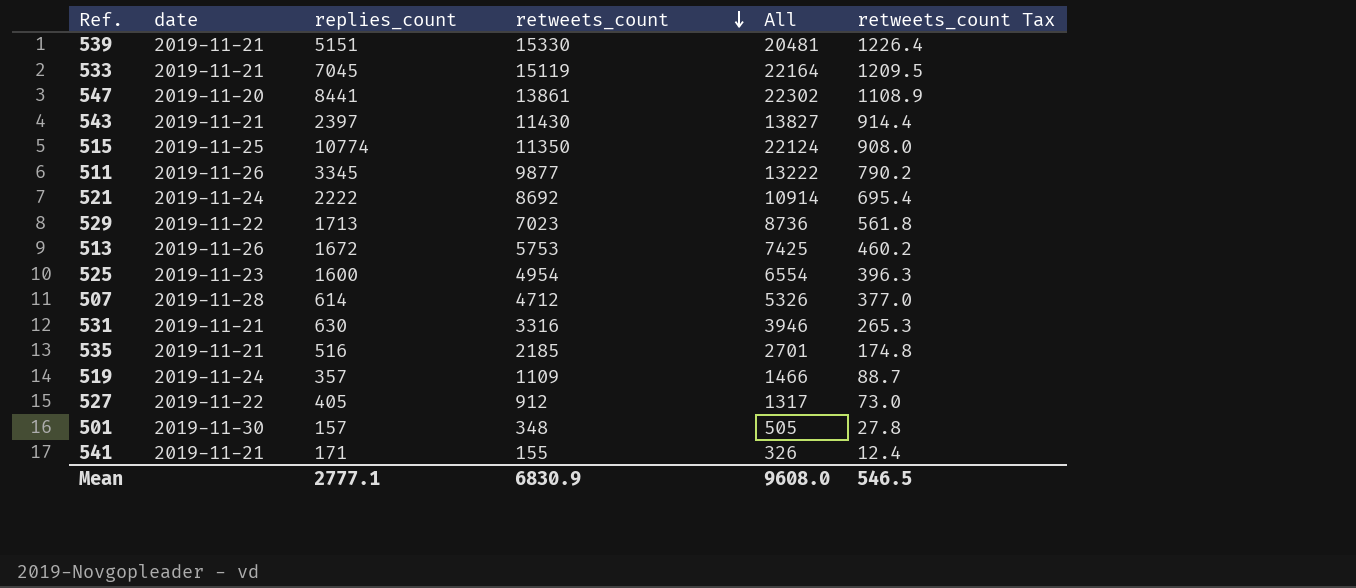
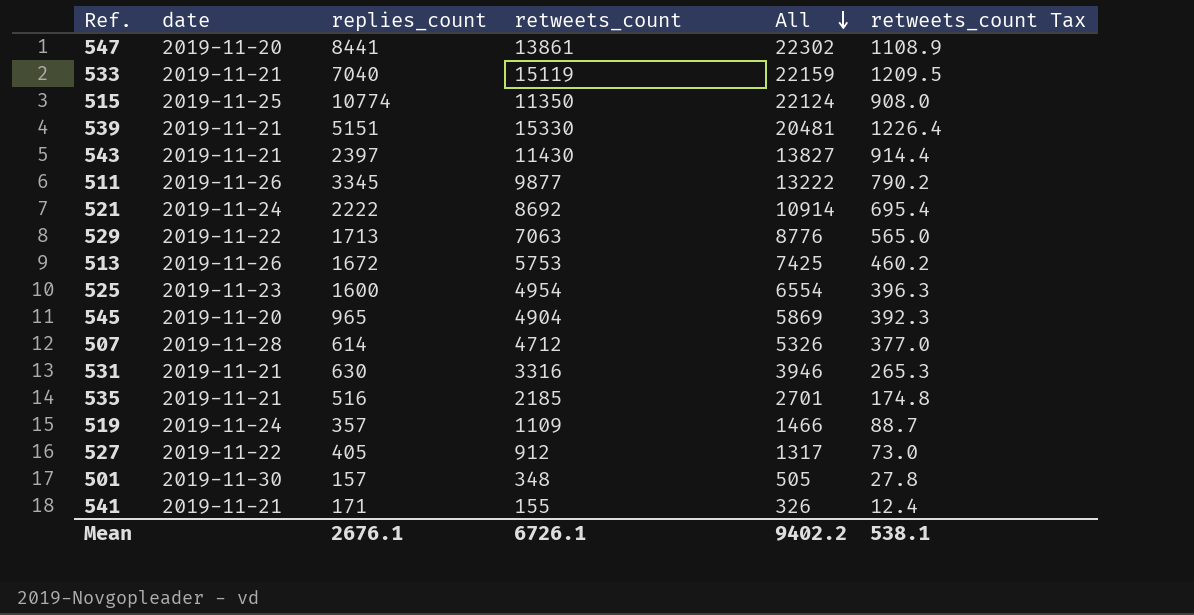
row order: retweets_count descending -> All descending
533 | replies_count: 7045 -> 7040
533 | All: 22164 -> 22159
529 | retweets_count: 7023 -> 7063
529 | All: 8736 -> 8776
529 | retweets_count Tax: 561.8 -> 565.0
row 545: none -> 2019-11-20 | 965 | 4904 | 5869 | 392.3
Mean | replies_count: 2777.1 -> 2676.1
Mean | retweets_count: 6830.9 -> 6726.1
Mean | All: 9608.0 -> 9402.2
Mean | retweets_count Tax: 546.5 -> 538.1

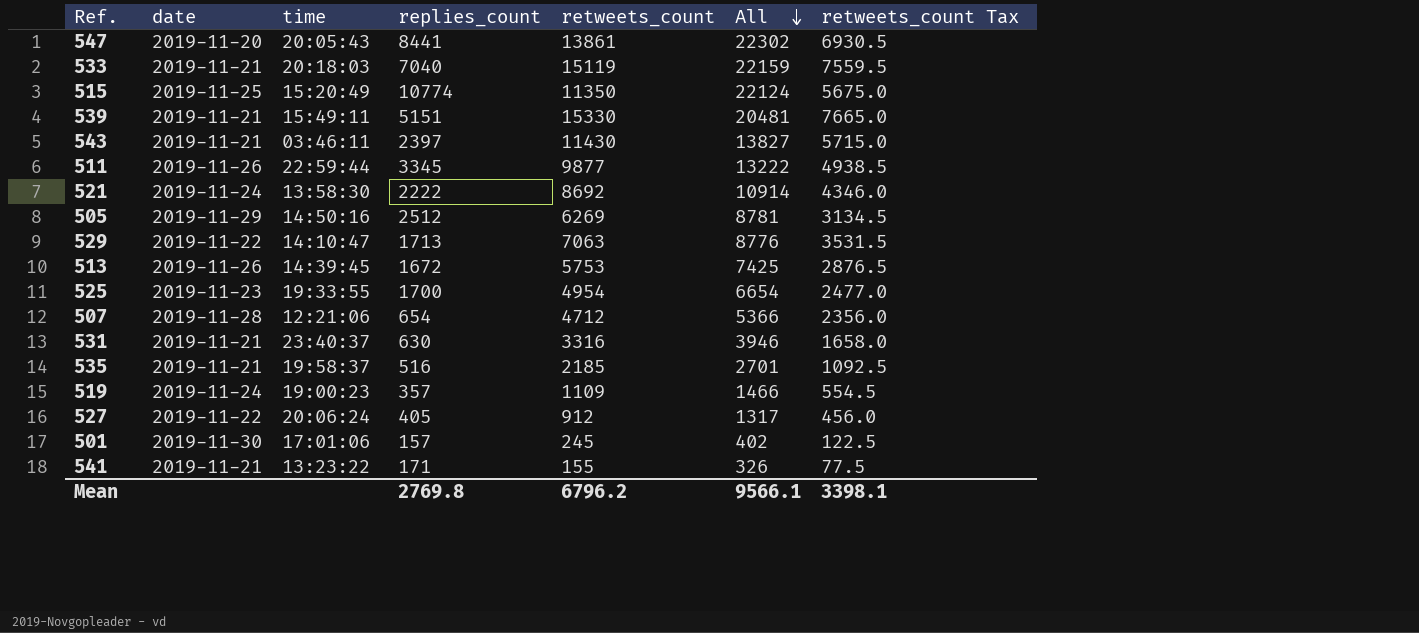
column time | position: none -> 3
column retweets_count Tax | formula: [retweets_count] * 0.08 -> [retweets_count] * 0.5
row 545: 2019-11-20 | 965 | 4904 | 5869 | 392.3 -> none
row 505: none -> 2019-11-29 | 14:50:16 | 2512 | 6269 | 8781 | 3134.5
525 | replies_count: 1600 -> 1700
525 | All: 6554 -> 6654
507 | replies_count: 614 -> 654
507 | All: 5326 -> 5366
501 | retweets_count: 348 -> 245
501 | All: 505 -> 402
Mean | replies_count: 2676.1 -> 2769.8
Mean | retweets_count: 6726.1 -> 6796.2
Mean | All: 9402.2 -> 9566.1
Mean | retweets_count Tax: 538.1 -> 3398.1

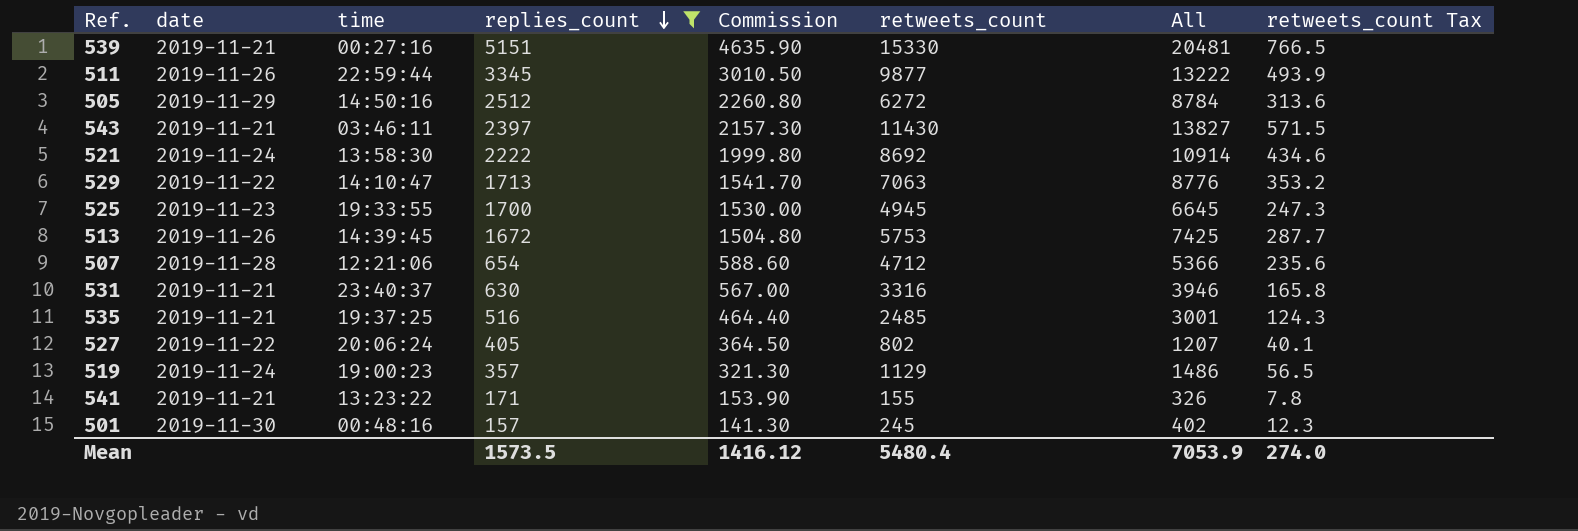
filter: none -> replies_count <= 5151
row order: All descending -> replies_count descending
column Commission | formula: none -> [replies_count] * 0.9
column retweets_count Tax | formula: [retweets_count] * 0.5 -> [retweets_count] * 0.05
539 | time: 15:49:11 -> 00:27:16
505 | retweets_count: 6269 -> 6272
505 | All: 8781 -> 8784
525 | retweets_count: 4954 -> 4945
525 | All: 6654 -> 6645
535 | time: 19:58:37 -> 19:37:25
535 | retweets_count: 2185 -> 2485
535 | All: 2701 -> 3001
527 | retweets_count: 912 -> 802
527 | All: 1317 -> 1207
519 | retweets_count: 1109 -> 1129
519 | All: 1466 -> 1486
501 | time: 17:01:06 -> 00:48:16
Mean | replies_count: 2769.8 -> 1573.5
Mean | retweets_count: 6796.2 -> 5480.4
Mean | All: 9566.1 -> 7053.9
Mean | retweets_count Tax: 3398.1 -> 274.0

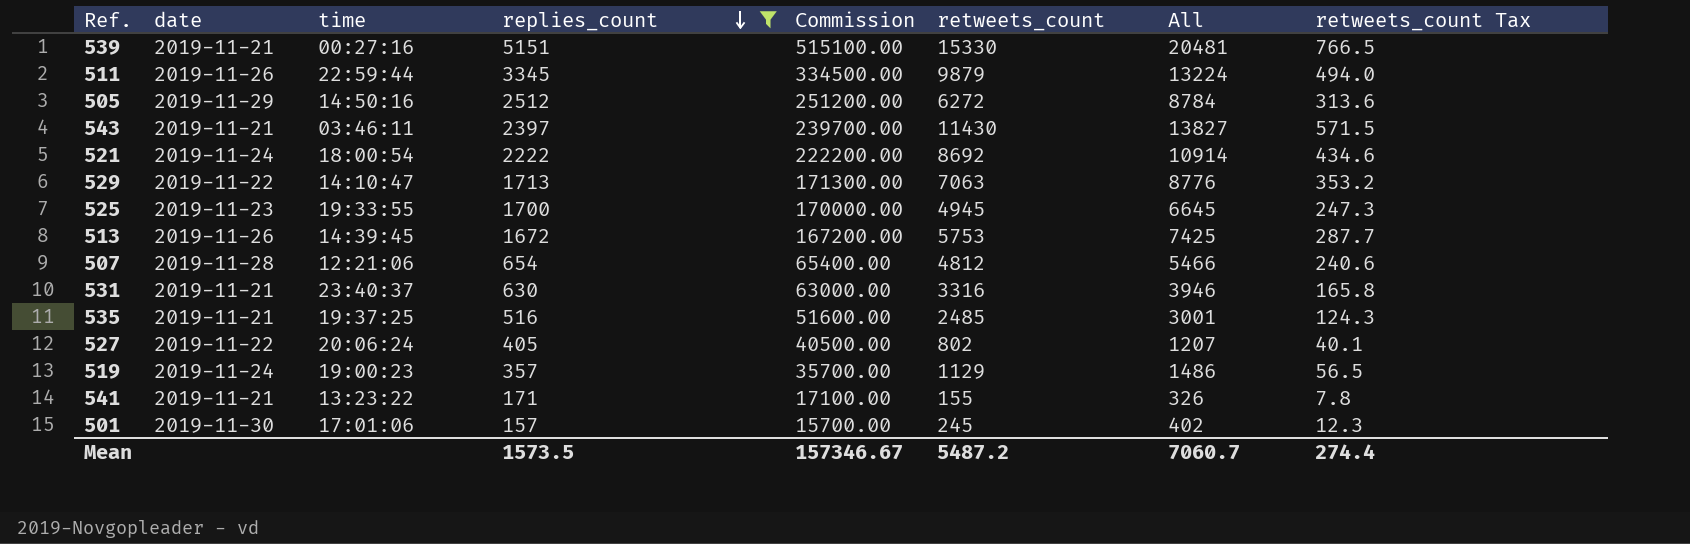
column Commission | formula: [replies_count] * 0.9 -> [replies_count] * 100
511 | retweets_count: 9877 -> 9879
511 | All: 13222 -> 13224
511 | retweets_count Tax: 493.9 -> 494.0
521 | time: 13:58:30 -> 18:00:54
507 | retweets_count: 4712 -> 4812
507 | All: 5366 -> 5466
507 | retweets_count Tax: 235.6 -> 240.6
501 | time: 00:48:16 -> 17:01:06
Mean | Commission: 1416.12 -> 157346.67
Mean | retweets_count: 5480.4 -> 5487.2
Mean | All: 7053.9 -> 7060.7
Mean | retweets_count Tax: 274.0 -> 274.4

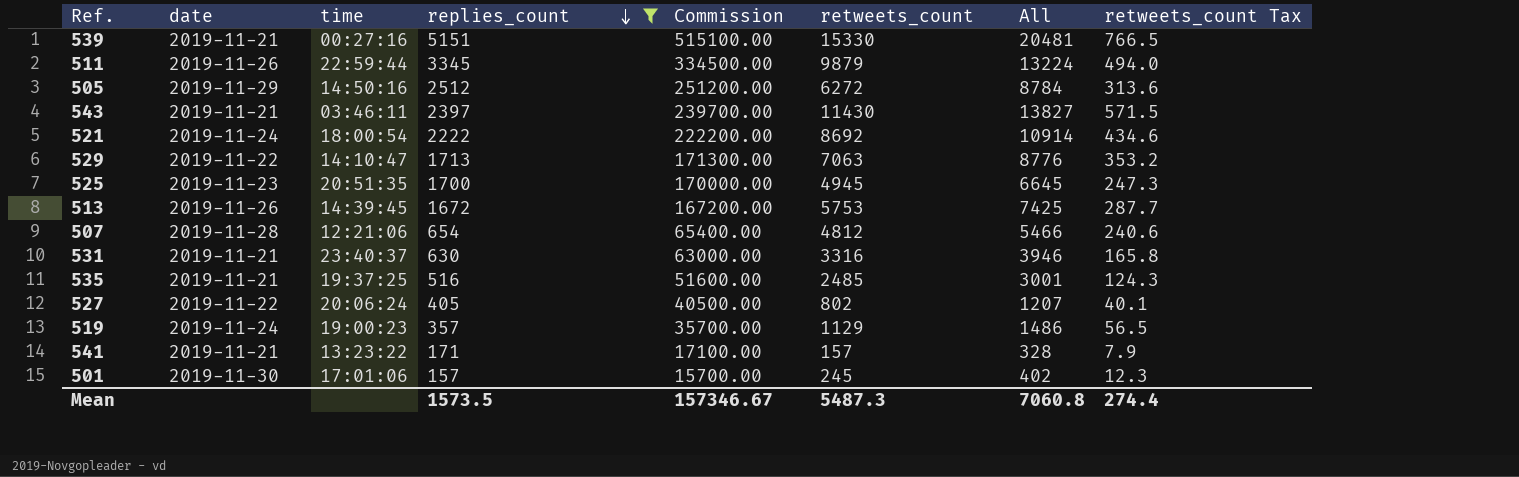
525 | time: 19:33:55 -> 20:51:35
541 | retweets_count: 155 -> 157
541 | All: 326 -> 328
541 | retweets_count Tax: 7.8 -> 7.9
Mean | retweets_count: 5487.2 -> 5487.3
Mean | All: 7060.7 -> 7060.8

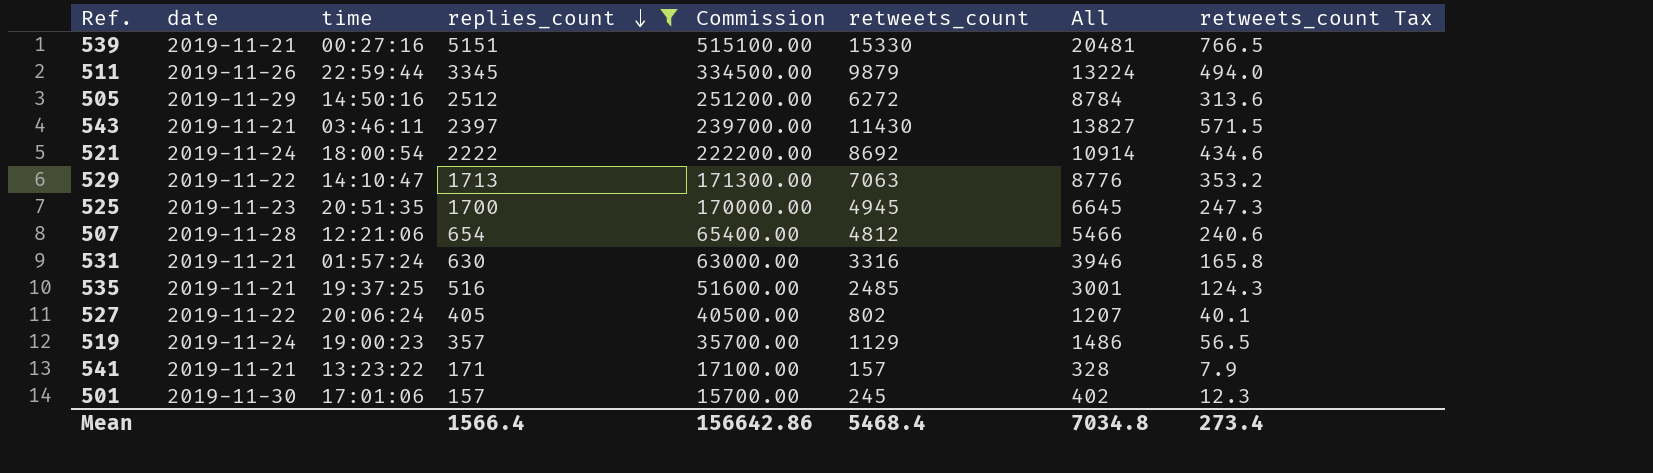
row 513: 2019-11-26 | 14:39:45 | 1672 | 167200.00 | 5753 | 7425 | 287.7 -> none
531 | time: 23:40:37 -> 01:57:24
Mean | replies_count: 1573.5 -> 1566.4
Mean | Commission: 157346.67 -> 156642.86
Mean | retweets_count: 5487.3 -> 5468.4
Mean | All: 7060.8 -> 7034.8
Mean | retweets_count Tax: 274.4 -> 273.4

